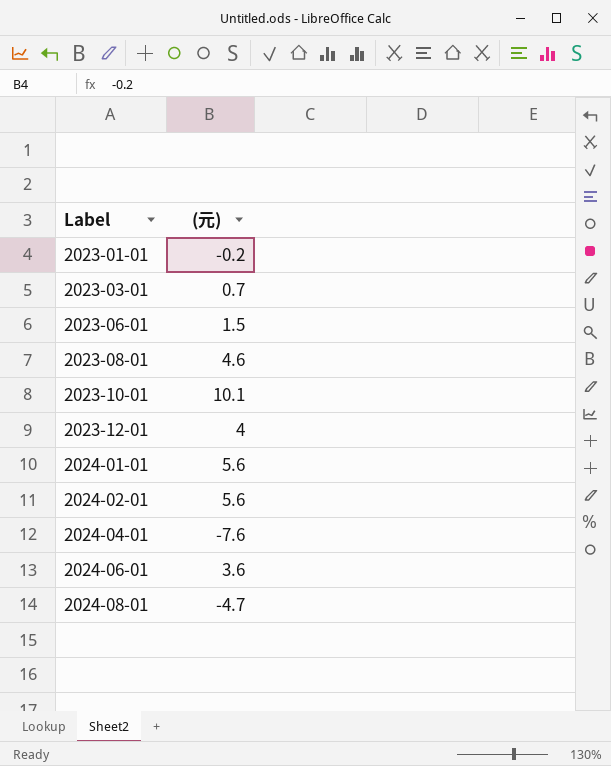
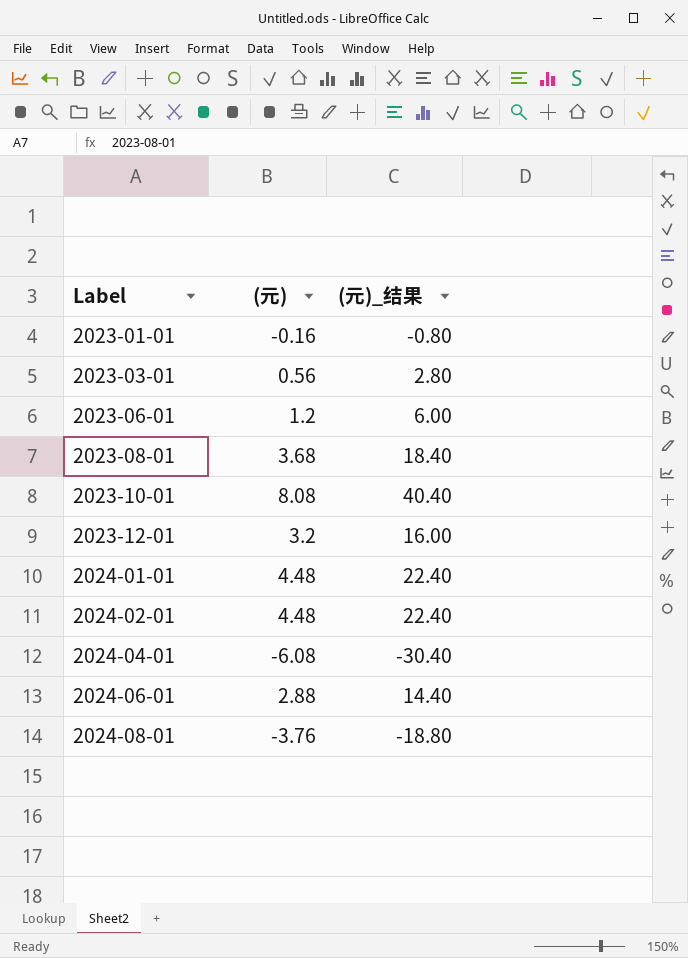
column (元)_结果 | formula: none -> [(元)] * 5
2023-01-01 | (元): -0.2 -> -0.16
2023-03-01 | (元): 0.7 -> 0.56
2023-06-01 | (元): 1.5 -> 1.2
2023-08-01 | (元): 4.6 -> 3.68
2023-10-01 | (元): 10.1 -> 8.08
2023-12-01 | (元): 4 -> 3.2
2024-01-01 | (元): 5.6 -> 4.48
2024-02-01 | (元): 5.6 -> 4.48
2024-04-01 | (元): -7.6 -> -6.08
2024-06-01 | (元): 3.6 -> 2.88
2024-08-01 | (元): -4.7 -> -3.76

